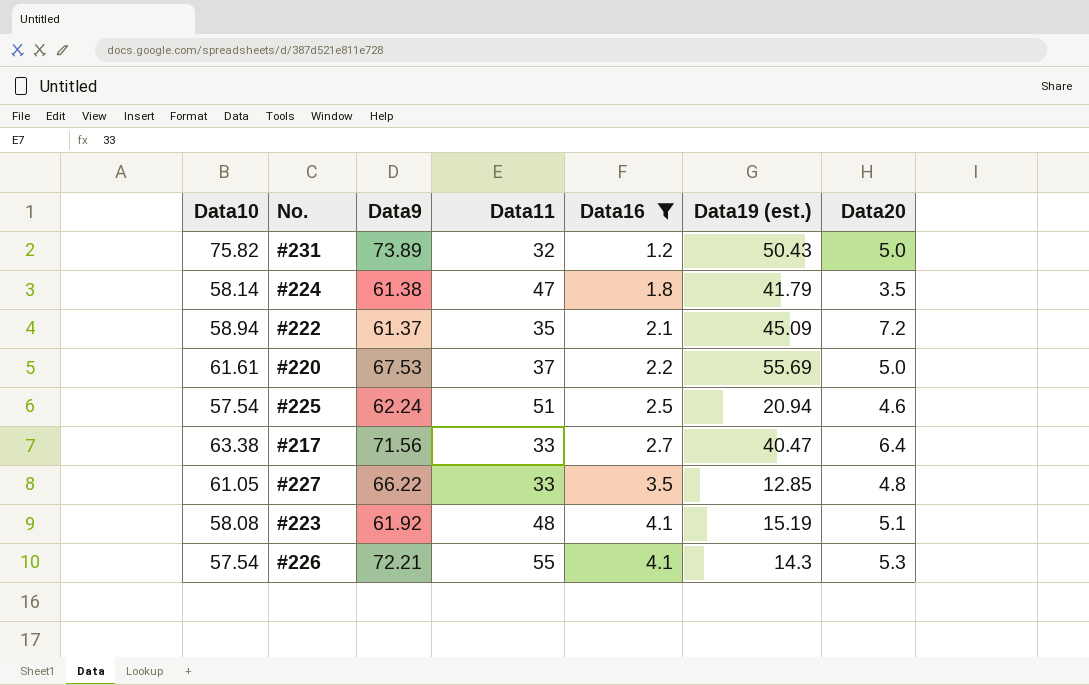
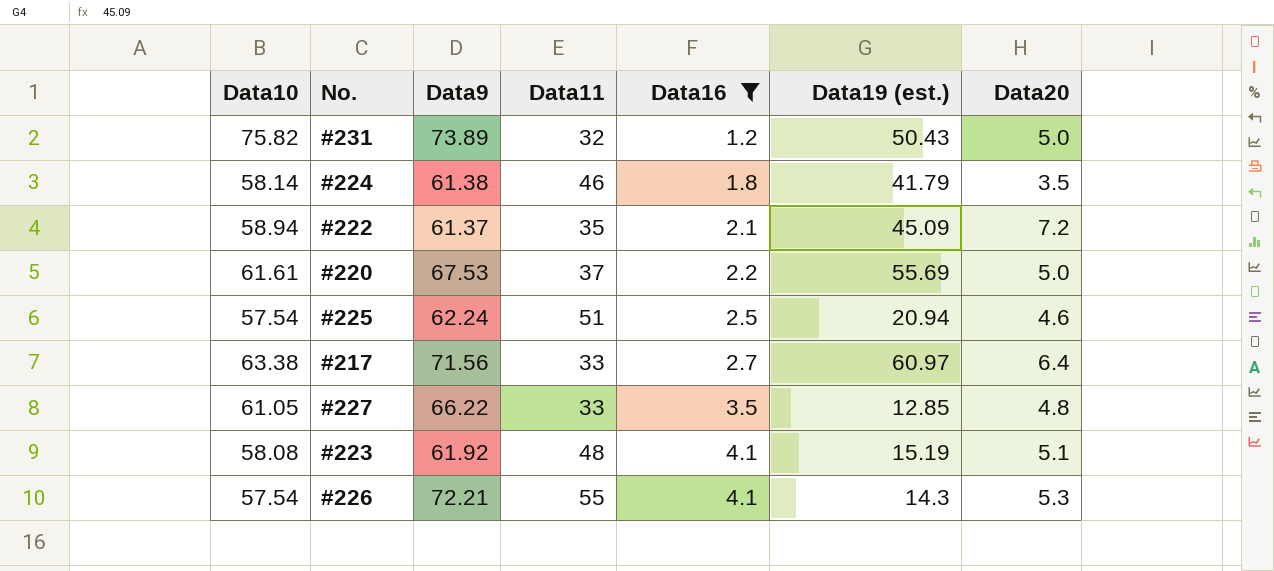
#224 | Data11: 47 -> 46
#217 | Data19 (est.): 40.47 -> 60.97

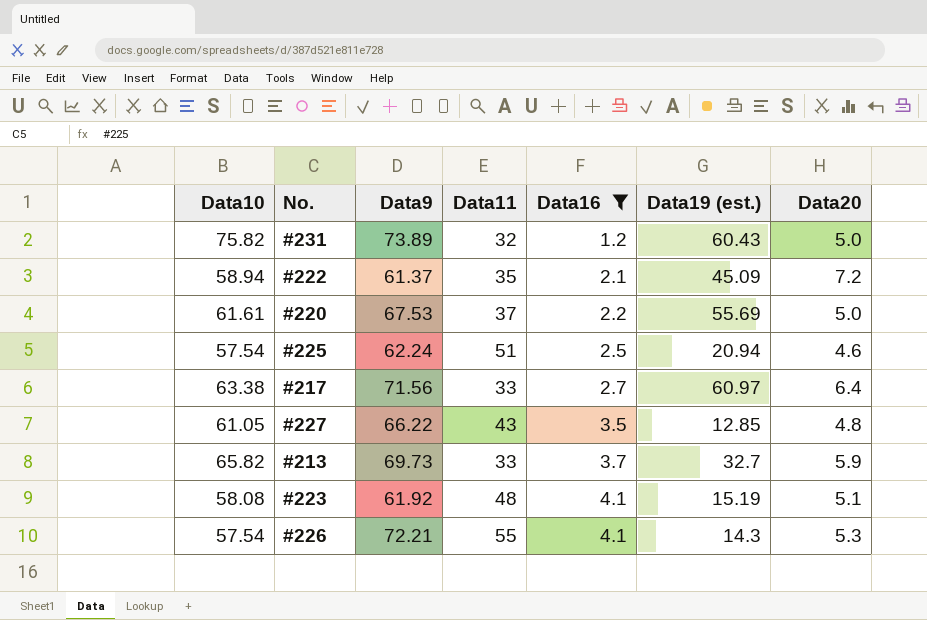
row #224: 58.14 | 61.38 | 46 | 1.8 | 41.79 | 3.5 -> none
#231 | Data19 (est.): 50.43 -> 60.43
#227 | Data11: 33 -> 43
row #213: none -> 65.82 | 69.73 | 33 | 3.7 | 32.7 | 5.9

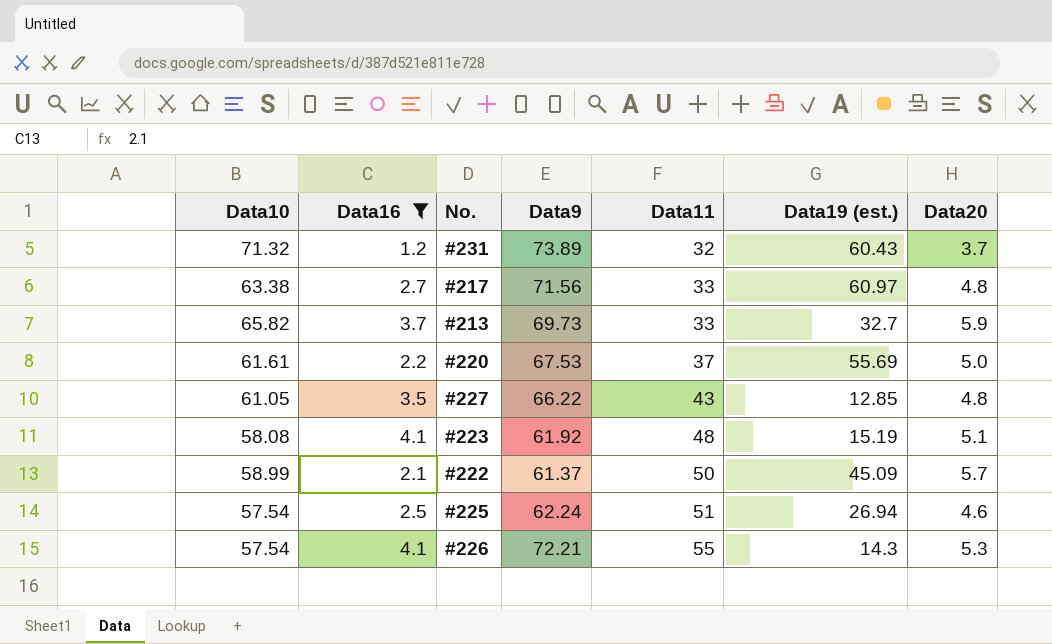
row order: Data16 ascending -> Data11 ascending
column Data16 | position: 5 -> 2
#231 | Data10: 75.82 -> 71.32
#231 | Data20: 5.0 -> 3.7
#217 | Data20: 6.4 -> 4.8
#222 | Data10: 58.94 -> 58.99
#222 | Data11: 35 -> 50
#222 | Data20: 7.2 -> 5.7
#225 | Data19 (est.): 20.94 -> 26.94

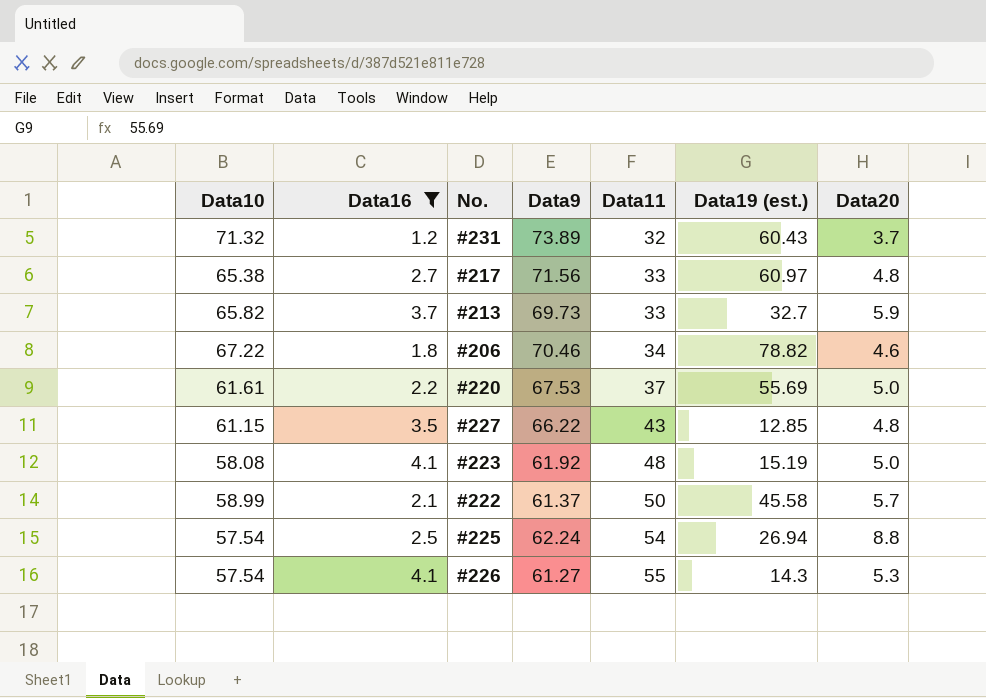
#217 | Data10: 63.38 -> 65.38
row #206: none -> 67.22 | 1.8 | 70.46 | 34 | 78.82 | 4.6
#227 | Data10: 61.05 -> 61.15
#223 | Data20: 5.1 -> 5.0
#222 | Data19 (est.): 45.09 -> 45.58
#225 | Data11: 51 -> 54
#225 | Data20: 4.6 -> 8.8
#226 | Data9: 72.21 -> 61.27

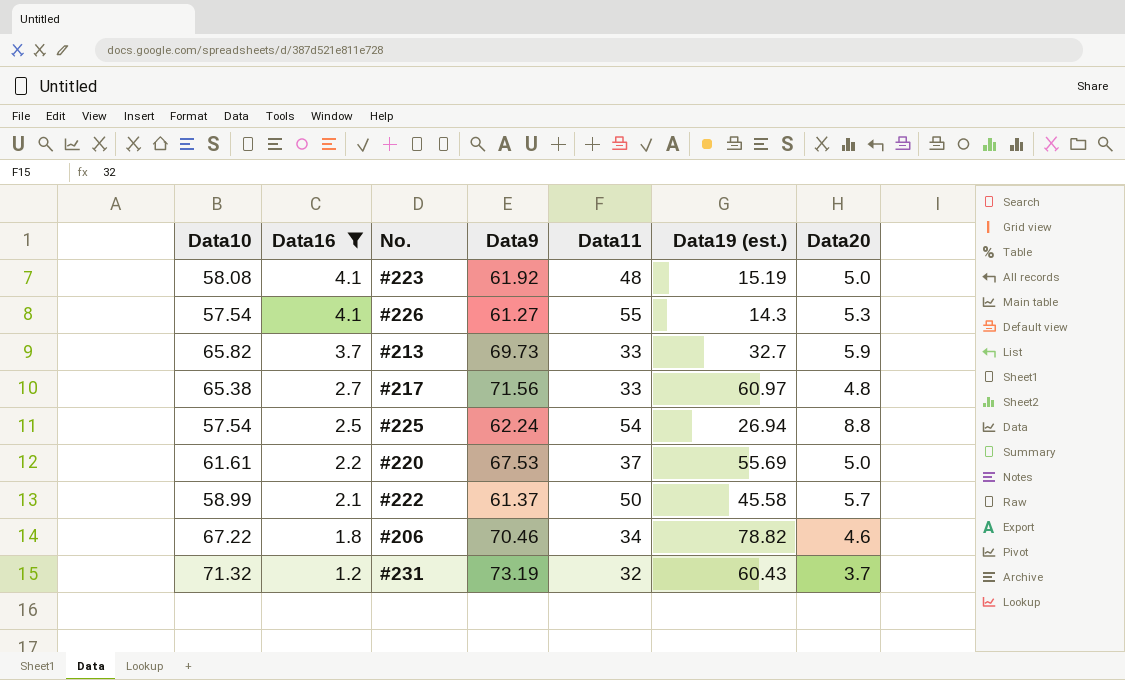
row order: Data11 ascending -> Data16 descending
row #227: 61.15 | 3.5 | 66.22 | 43 | 12.85 | 4.8 -> none
#231 | Data9: 73.89 -> 73.19

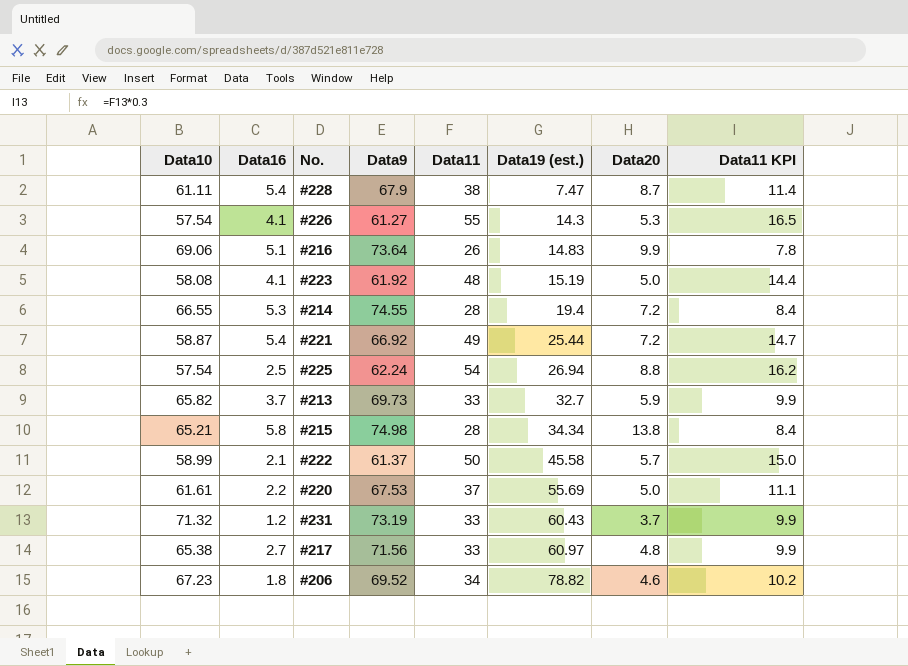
filter: Data16 <= 4.1 -> none
row order: Data16 descending -> Data19 (est.) ascending
column Data11 KPI | formula: none -> [Data11] * 0.3
#231 | Data11: 32 -> 33
#206 | Data10: 67.22 -> 67.23
#206 | Data9: 70.46 -> 69.52

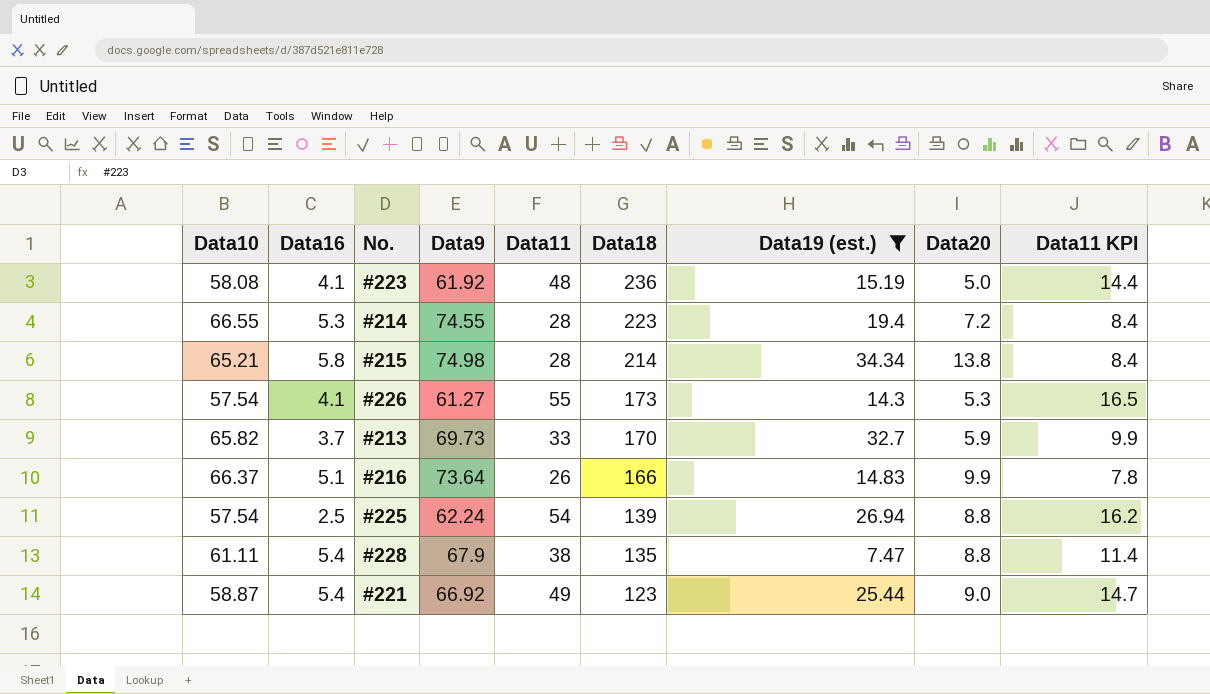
filter: none -> Data19 (est.) <= 34.34
row order: Data19 (est.) ascending -> Data18 descending
column Data18 | position: none -> 6
#216 | Data10: 69.06 -> 66.37
#228 | Data20: 8.7 -> 8.8
#221 | Data20: 7.2 -> 9.0

